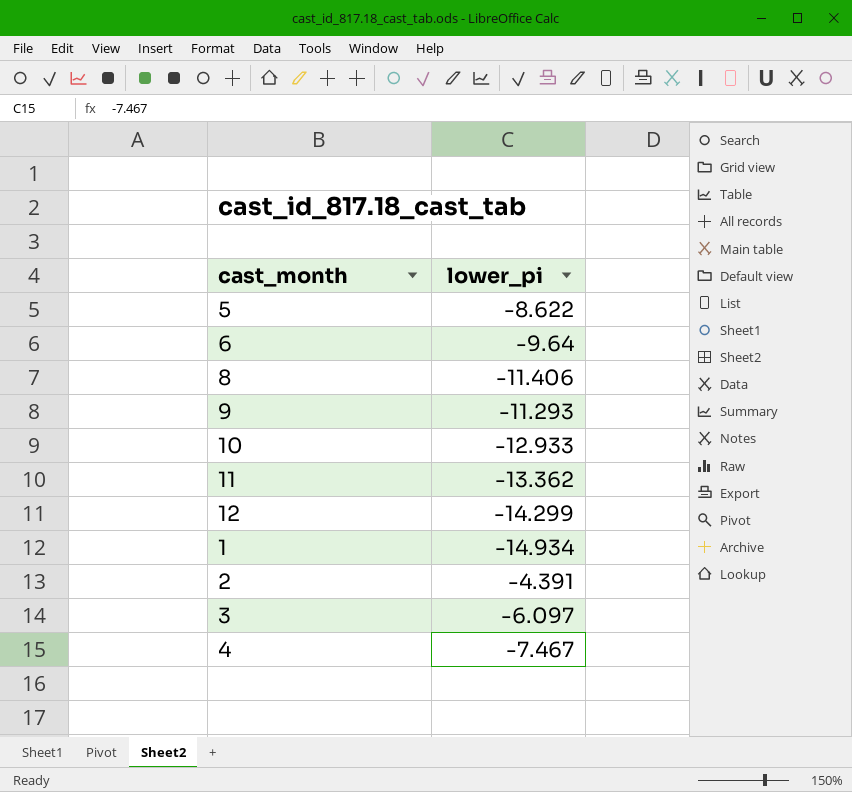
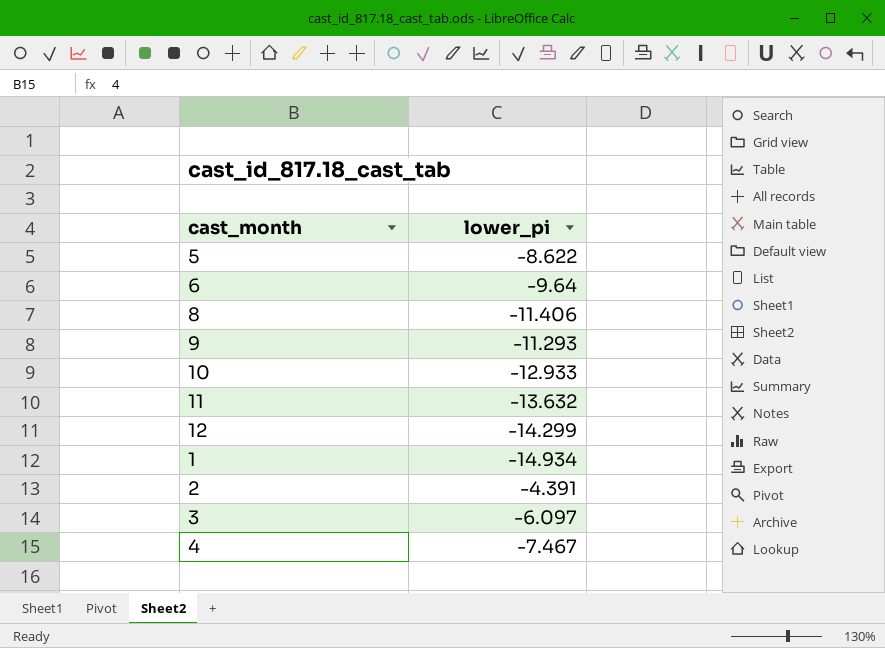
11 | lower_pi: -13.362 -> -13.632

